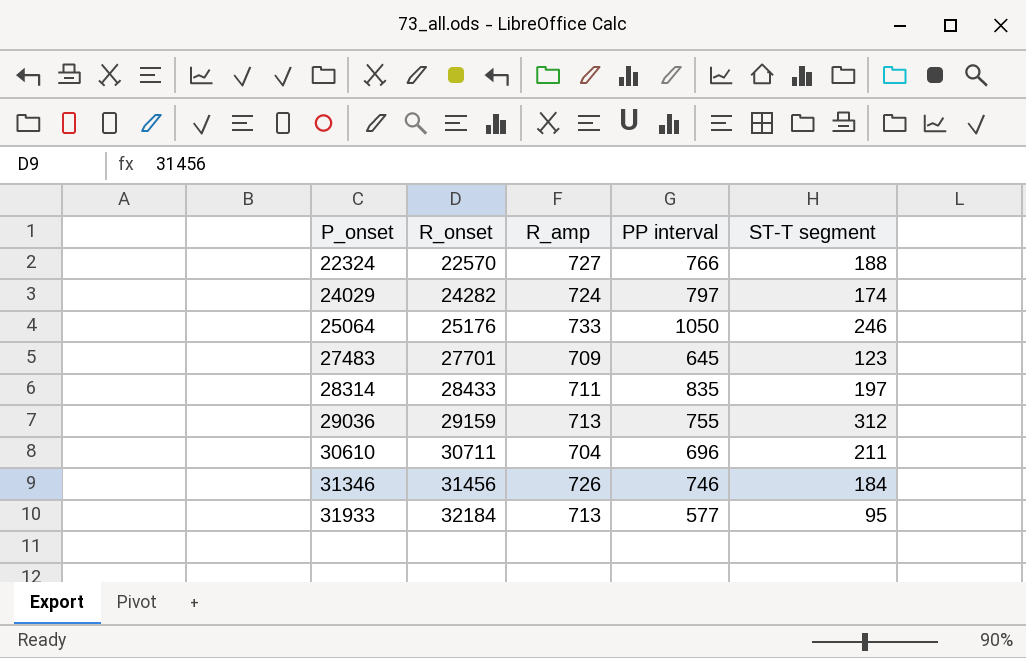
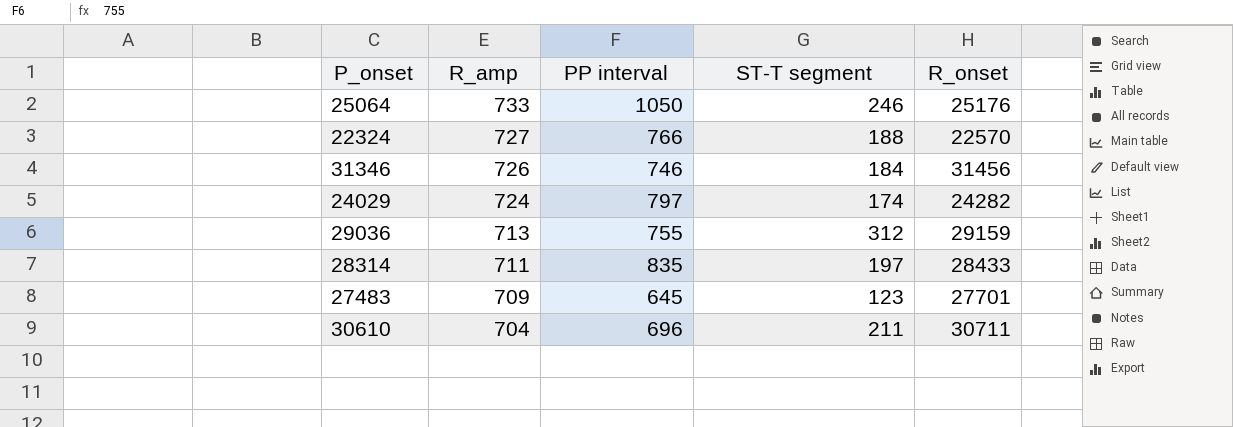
row order: P_onset ascending -> R_amp descending
column R_onset | position: 2 -> 5
row 31933: 32184 | 713 | 577 | 95 -> none

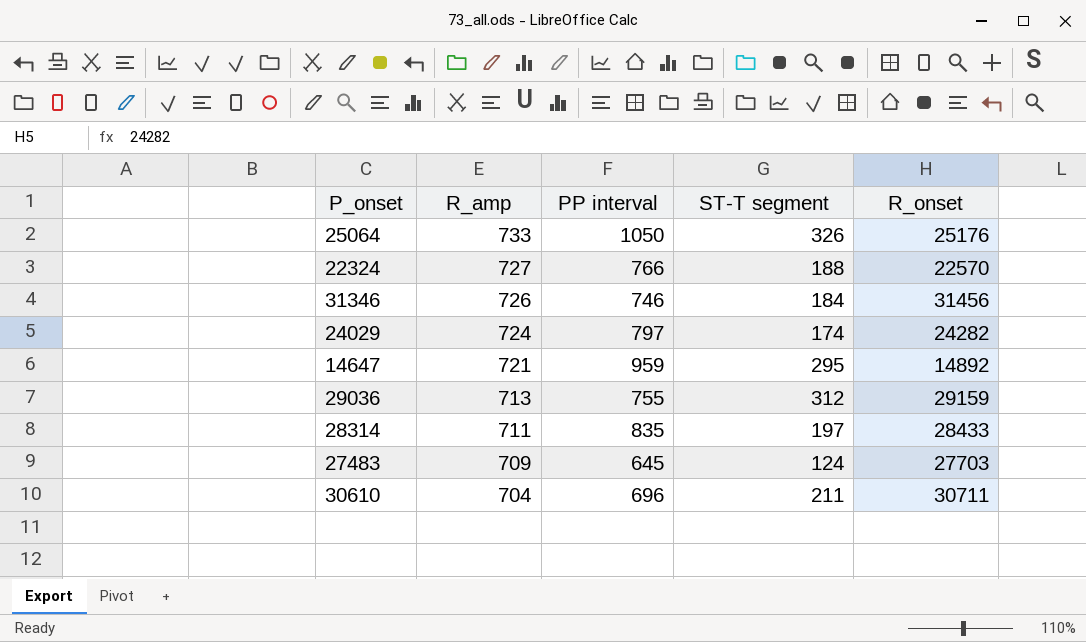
25064 | ST-T segment: 246 -> 326
row 14647: none -> 721 | 959 | 295 | 14892
27483 | ST-T segment: 123 -> 124
27483 | R_onset: 27701 -> 27703

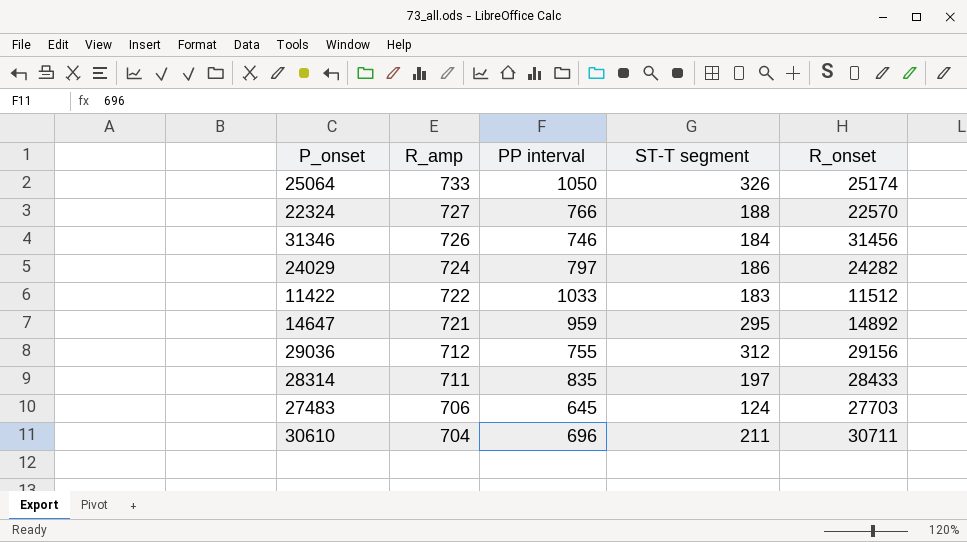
25064 | R_onset: 25176 -> 25174
24029 | ST-T segment: 174 -> 186
row 11422: none -> 722 | 1033 | 183 | 11512
29036 | R_amp: 713 -> 712
29036 | R_onset: 29159 -> 29156
27483 | R_amp: 709 -> 706

